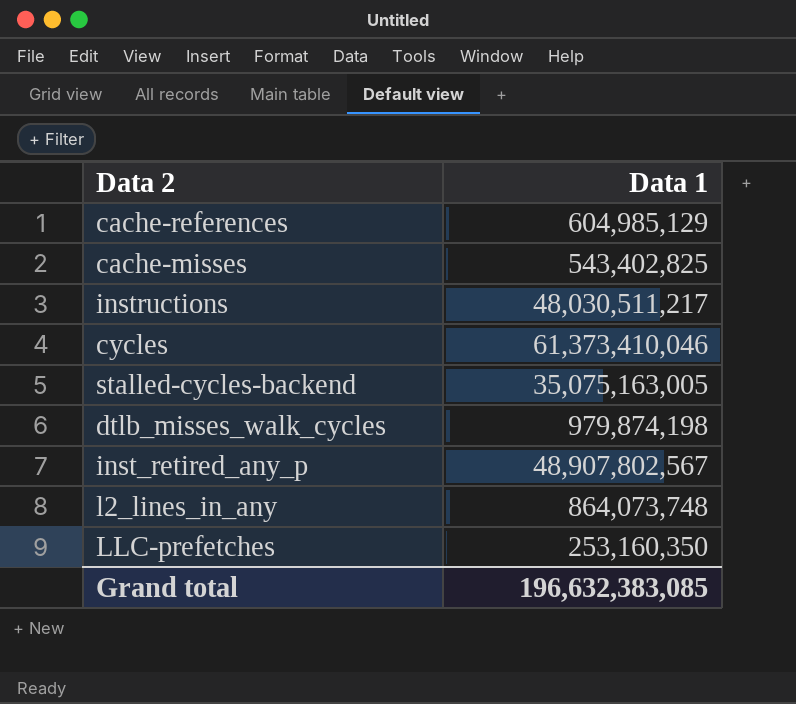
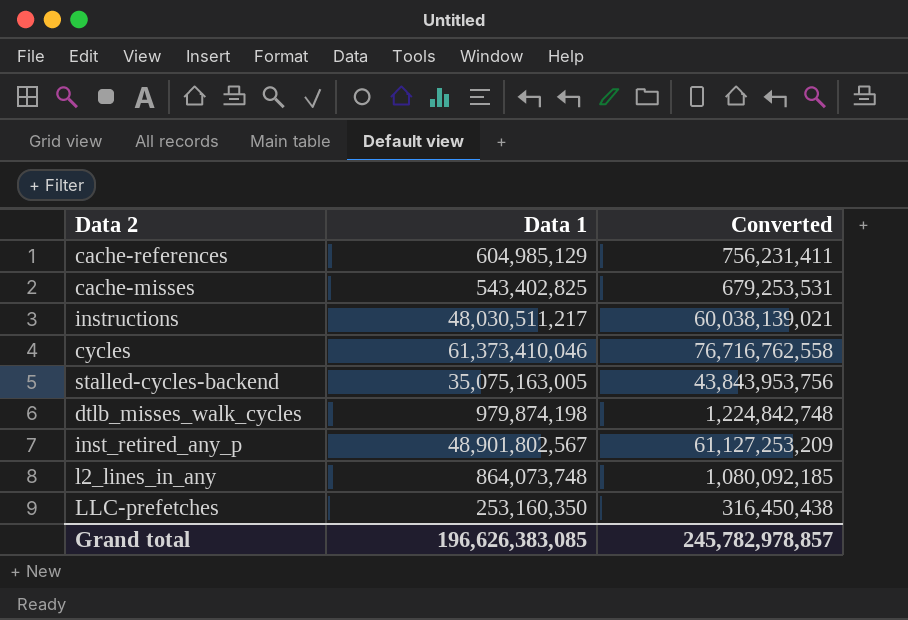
column Converted | formula: none -> [Data 1] * 1.25
inst_retired_any_p | Data 1: 48,907,802,567 -> 48,901,802,567
Grand total | Data 1: 196,632,383,085 -> 196,626,383,085

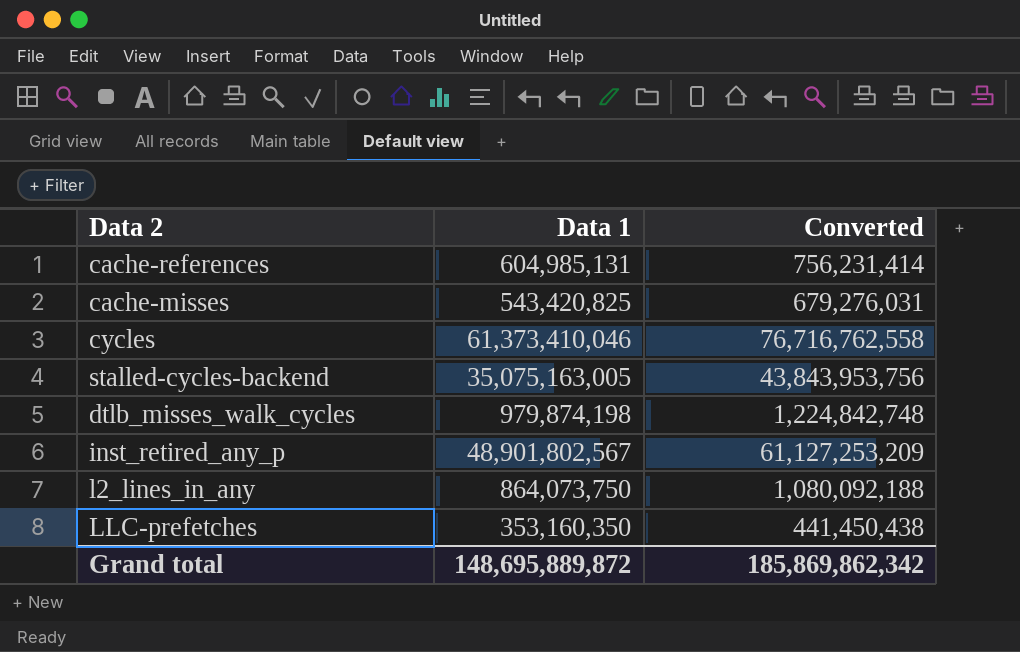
row instructions: 48,030,511,217 | 60,038,139,021 -> none
cache-references | Data 1: 604,985,129 -> 604,985,131
cache-references | Converted: 756,231,411 -> 756,231,414
cache-misses | Data 1: 543,402,825 -> 543,420,825
cache-misses | Converted: 679,253,531 -> 679,276,031
l2_lines_in_any | Data 1: 864,073,748 -> 864,073,750
l2_lines_in_any | Converted: 1,080,092,185 -> 1,080,092,188
LLC-prefetches | Data 1: 253,160,350 -> 353,160,350
LLC-prefetches | Converted: 316,450,438 -> 441,450,438
Grand total | Data 1: 196,626,383,085 -> 148,695,889,872
Grand total | Converted: 245,782,978,857 -> 185,869,862,342

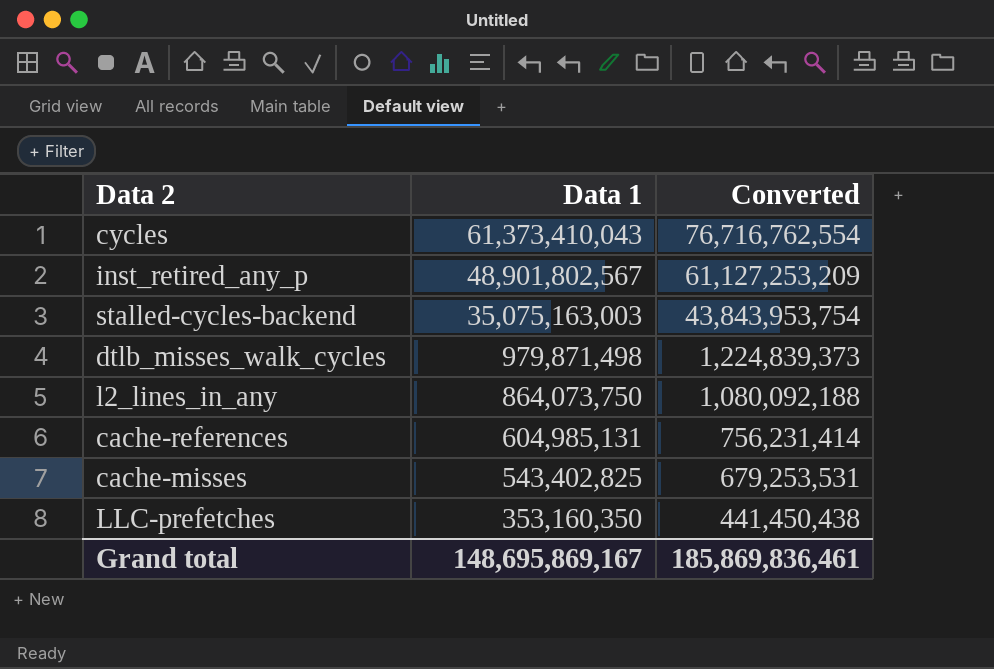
row order: none -> Data 1 descending
cycles | Data 1: 61,373,410,046 -> 61,373,410,043
cycles | Converted: 76,716,762,558 -> 76,716,762,554
stalled-cycles-backend | Data 1: 35,075,163,005 -> 35,075,163,003
stalled-cycles-backend | Converted: 43,843,953,756 -> 43,843,953,754
dtlb_misses_walk_cycles | Data 1: 979,874,198 -> 979,871,498
dtlb_misses_walk_cycles | Converted: 1,224,842,748 -> 1,224,839,373
cache-misses | Data 1: 543,420,825 -> 543,402,825
cache-misses | Converted: 679,276,031 -> 679,253,531
Grand total | Data 1: 148,695,889,872 -> 148,695,869,167
Grand total | Converted: 185,869,862,342 -> 185,869,836,461

